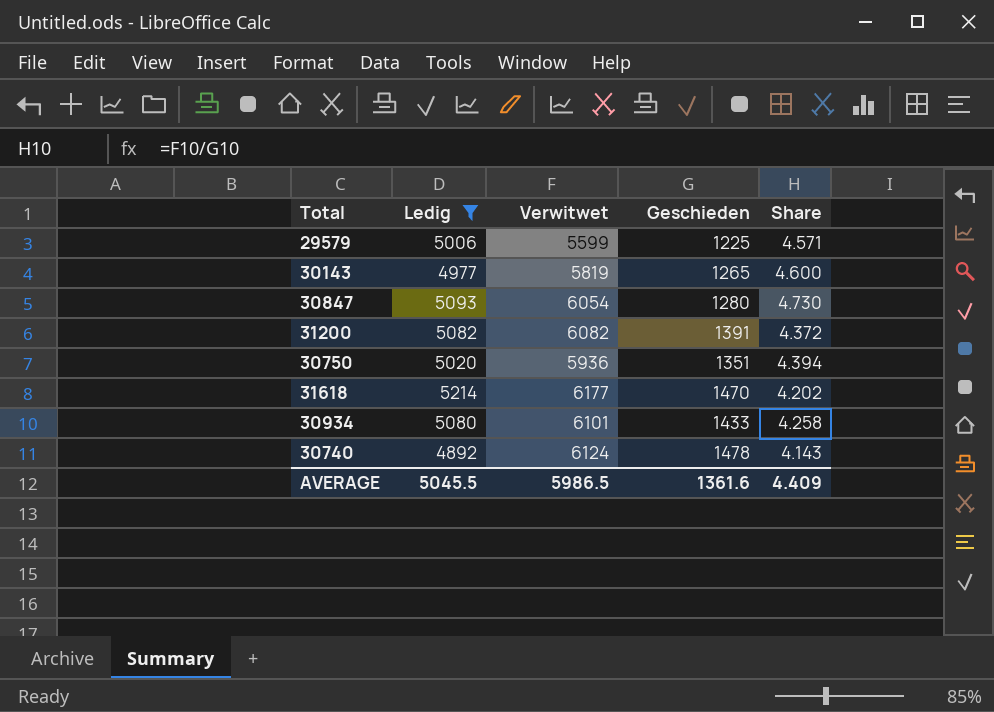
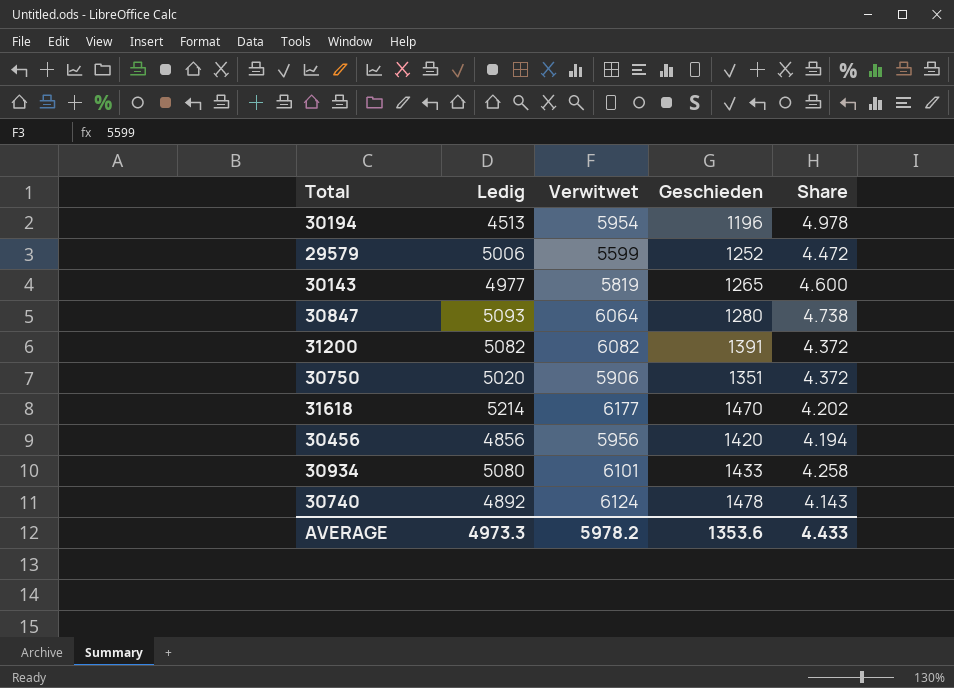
filter: Ledig >= 4892 -> none
29579 | Geschieden: 1225 -> 1252
29579 | Share: 4.571 -> 4.472
30847 | Verwitwet: 6054 -> 6064
30847 | Share: 4.730 -> 4.738
30750 | Verwitwet: 5936 -> 5906
30750 | Share: 4.394 -> 4.372
AVERAGE | Ledig: 5045.5 -> 4973.3
AVERAGE | Verwitwet: 5986.5 -> 5978.2
AVERAGE | Geschieden: 1361.6 -> 1353.6
AVERAGE | Share: 4.409 -> 4.433

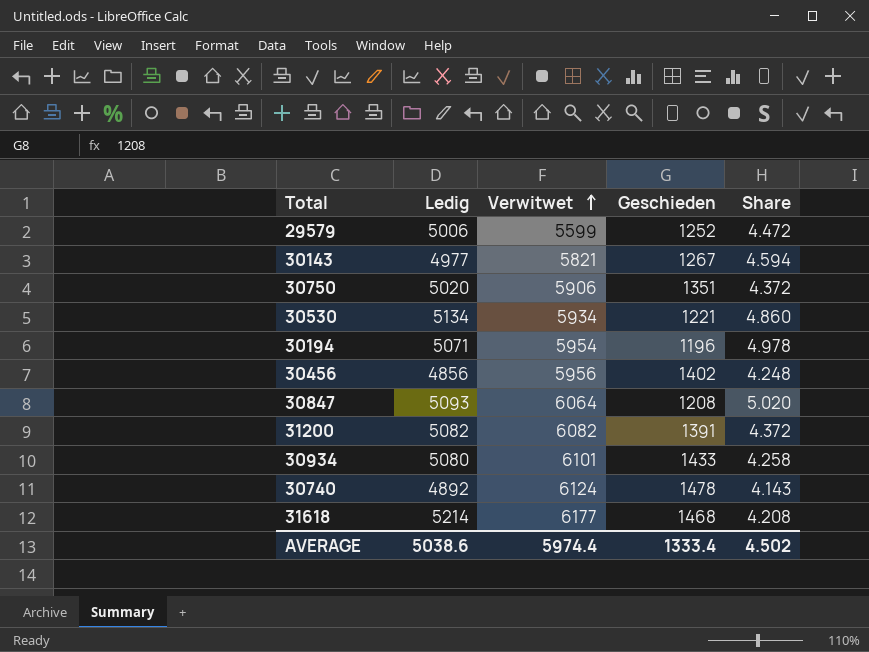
row order: none -> Verwitwet ascending
30143 | Verwitwet: 5819 -> 5821
30143 | Geschieden: 1265 -> 1267
30143 | Share: 4.600 -> 4.594
row 30530: none -> 5134 | 5934 | 1221 | 4.860
30194 | Ledig: 4513 -> 5071
30456 | Geschieden: 1420 -> 1402
30456 | Share: 4.194 -> 4.248
30847 | Geschieden: 1280 -> 1208
30847 | Share: 4.738 -> 5.020
31618 | Geschieden: 1470 -> 1468
31618 | Share: 4.202 -> 4.208
AVERAGE | Ledig: 4973.3 -> 5038.6
AVERAGE | Verwitwet: 5978.2 -> 5974.4
AVERAGE | Geschieden: 1353.6 -> 1333.4
AVERAGE | Share: 4.433 -> 4.502

